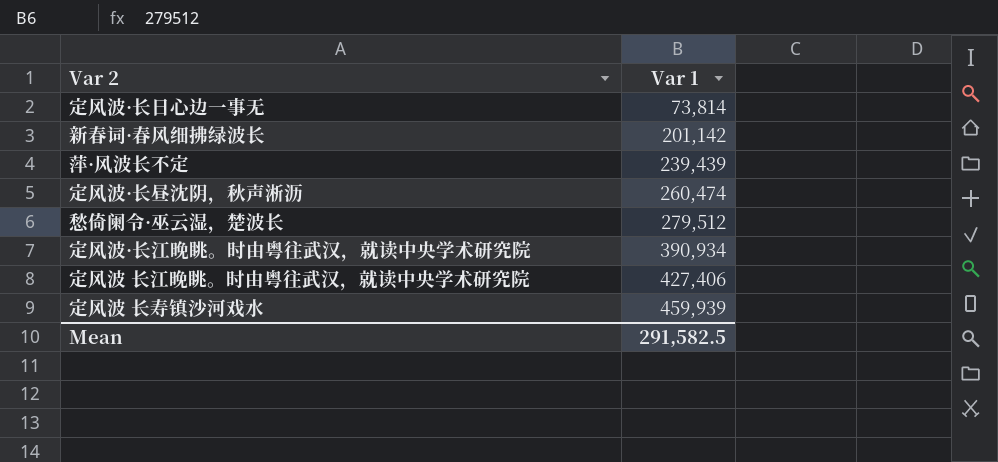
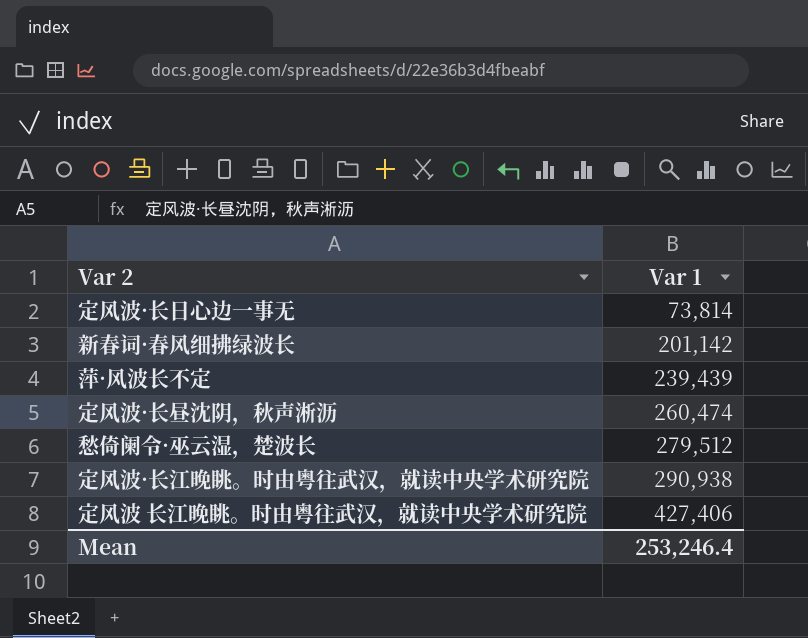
row 定风波 长寿镇沙河戏水: 459,939 -> none
定风波·长江晚眺。时由粤往武汉，就读中央学术研究院 | Var 1: 390,934 -> 290,938
Mean | Var 1: 291,582.5 -> 253,246.4

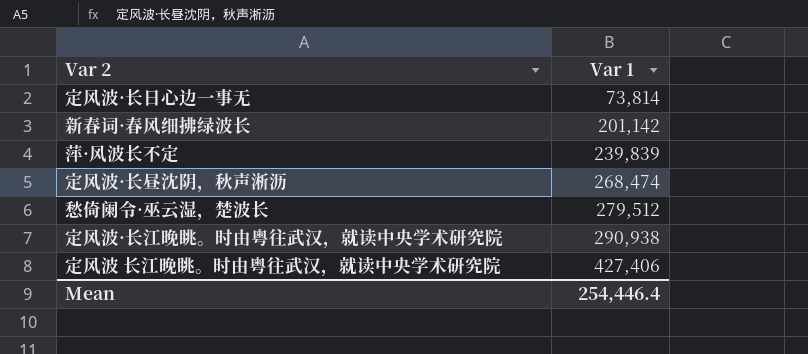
萍·风波长不定 | Var 1: 239,439 -> 239,839
定风波·长昼沈阴，秋声淅沥 | Var 1: 260,474 -> 268,474
Mean | Var 1: 253,246.4 -> 254,446.4

